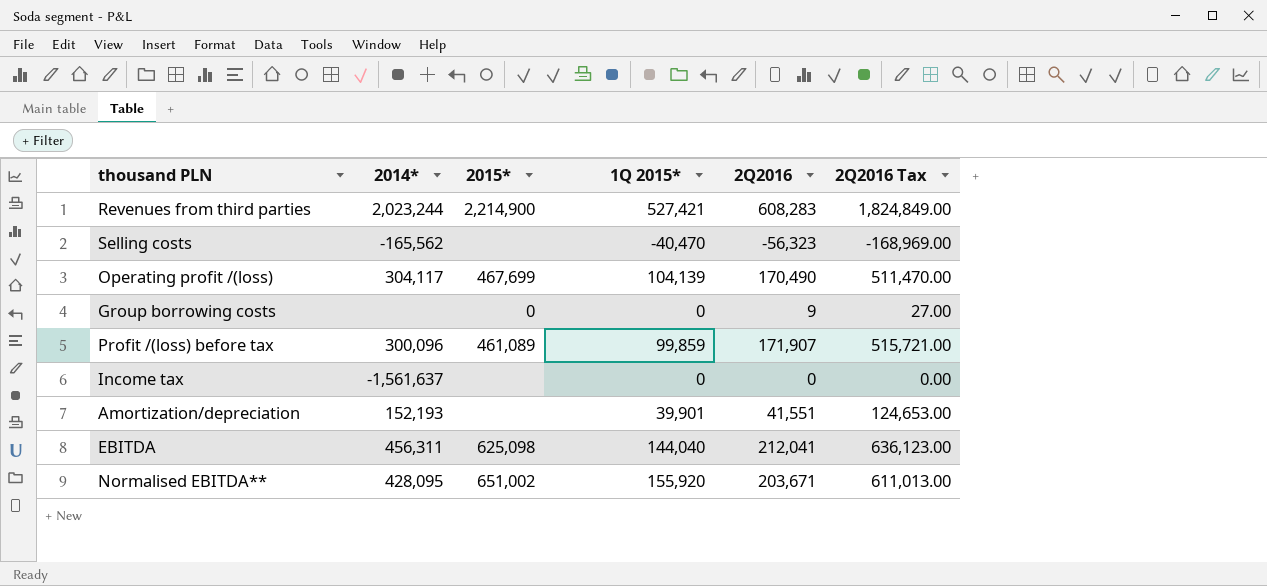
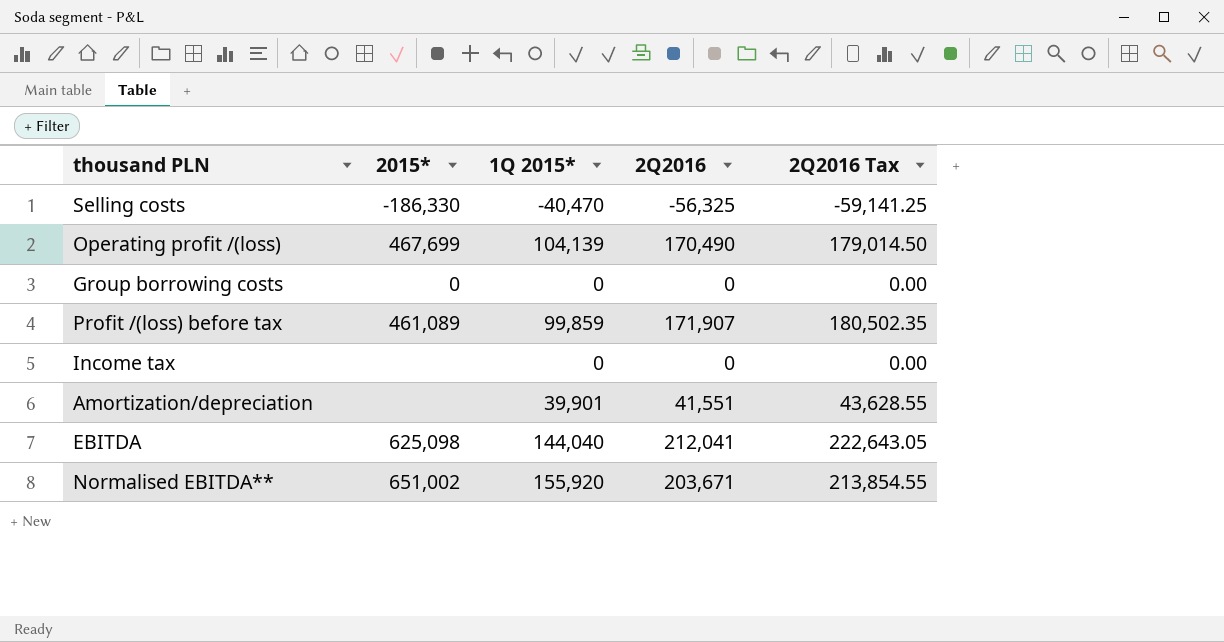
column 2014* | position: 2 -> none
column 2Q2016 Tax | formula: [2Q2016] * 3 -> [2Q2016] * 1.05
row Revenues from third parties: 2,023,244 | 2,214,900 | 527,421 | 608,283 | 1,824,849.00 -> none
Selling costs | 2015*: none -> -186,330
Selling costs | 2Q2016: -56,323 -> -56,325
Group borrowing costs | 2Q2016: 9 -> 0

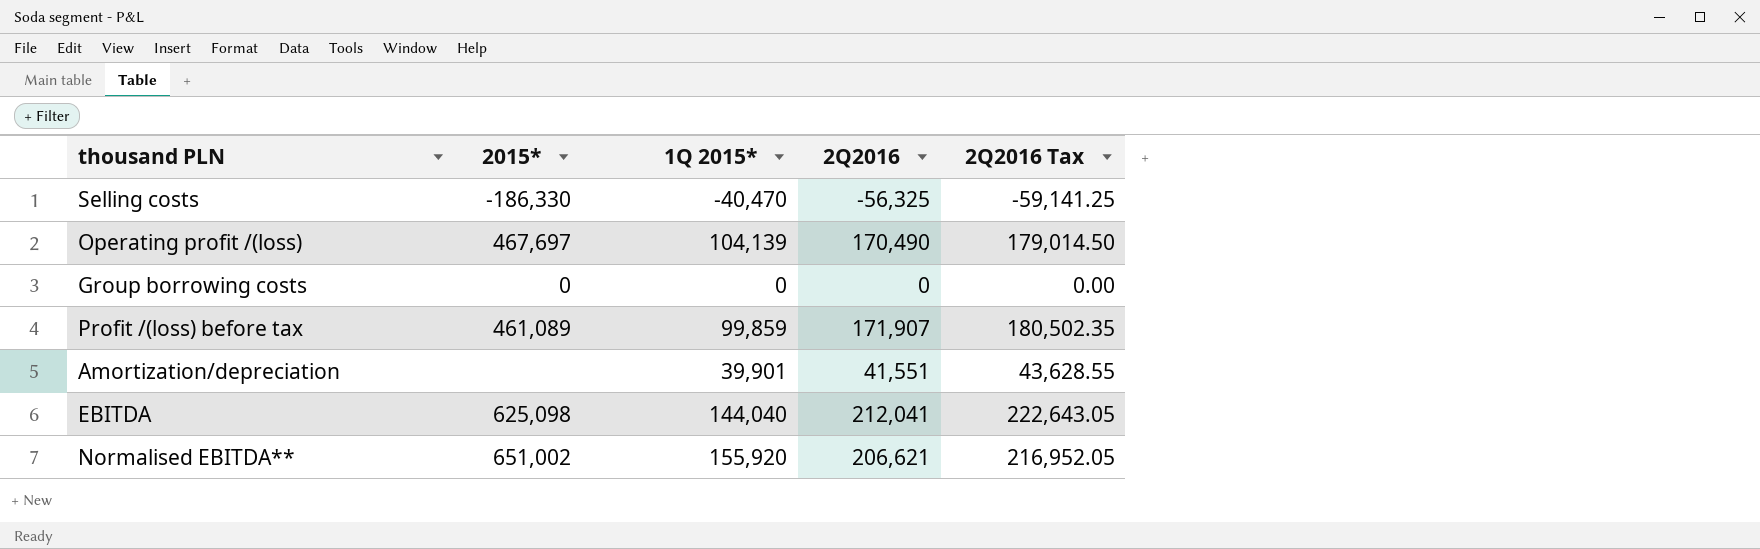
row Income tax: none | 0 | 0 | 0.00 -> none
Operating profit /(loss) | 2015*: 467,699 -> 467,697
Normalised EBITDA** | 2Q2016: 203,671 -> 206,621
Normalised EBITDA** | 2Q2016 Tax: 213,854.55 -> 216,952.05

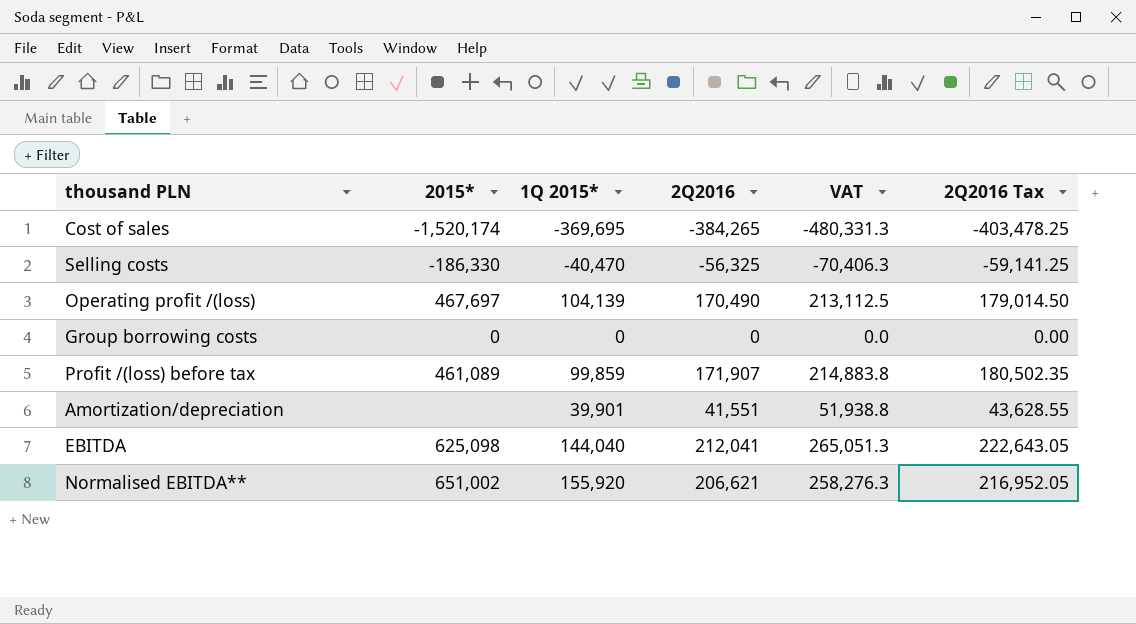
column VAT | formula: none -> [2Q2016] * 1.25
row Cost of sales: none -> -1,520,174 | -369,695 | -384,265 | -480,331.3 | -403,478.25

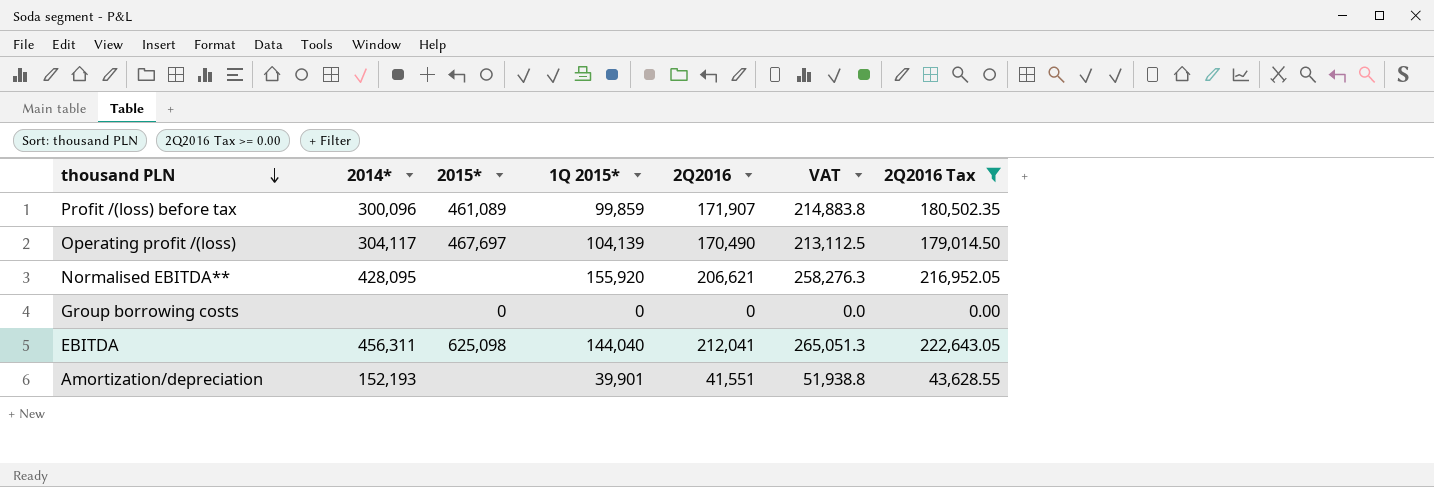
filter: none -> 2Q2016 Tax >= 0.00
row order: none -> thousand PLN descending
column 2014* | position: none -> 2
Normalised EBITDA** | 2015*: 651,002 -> none

